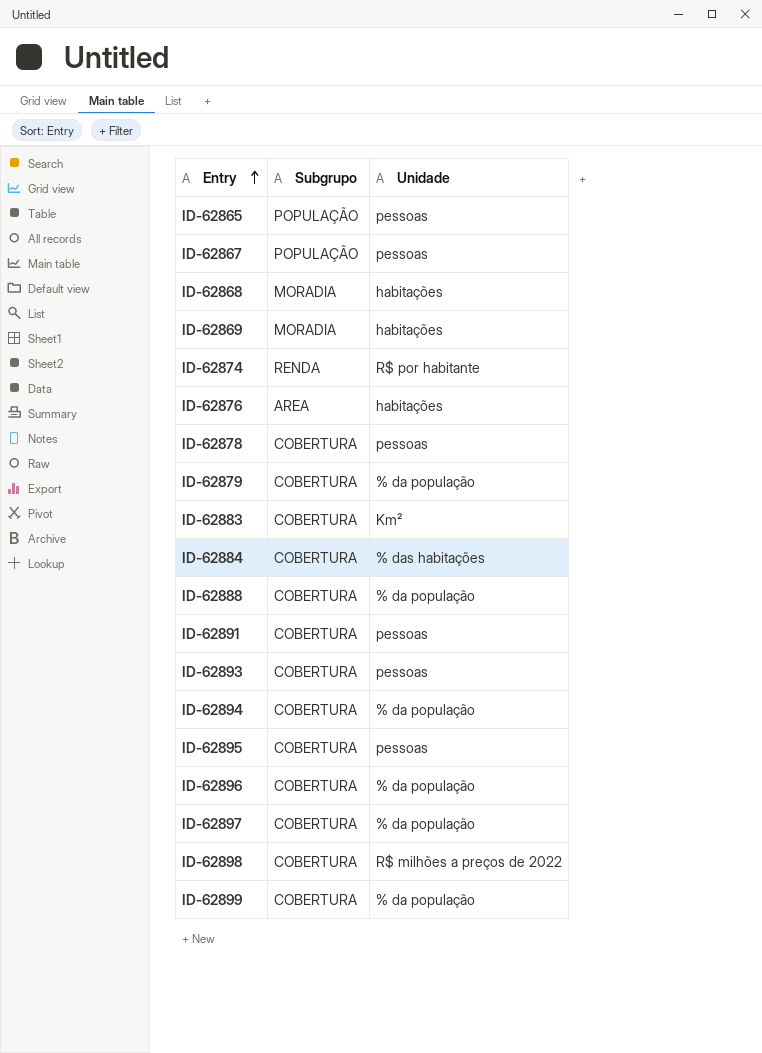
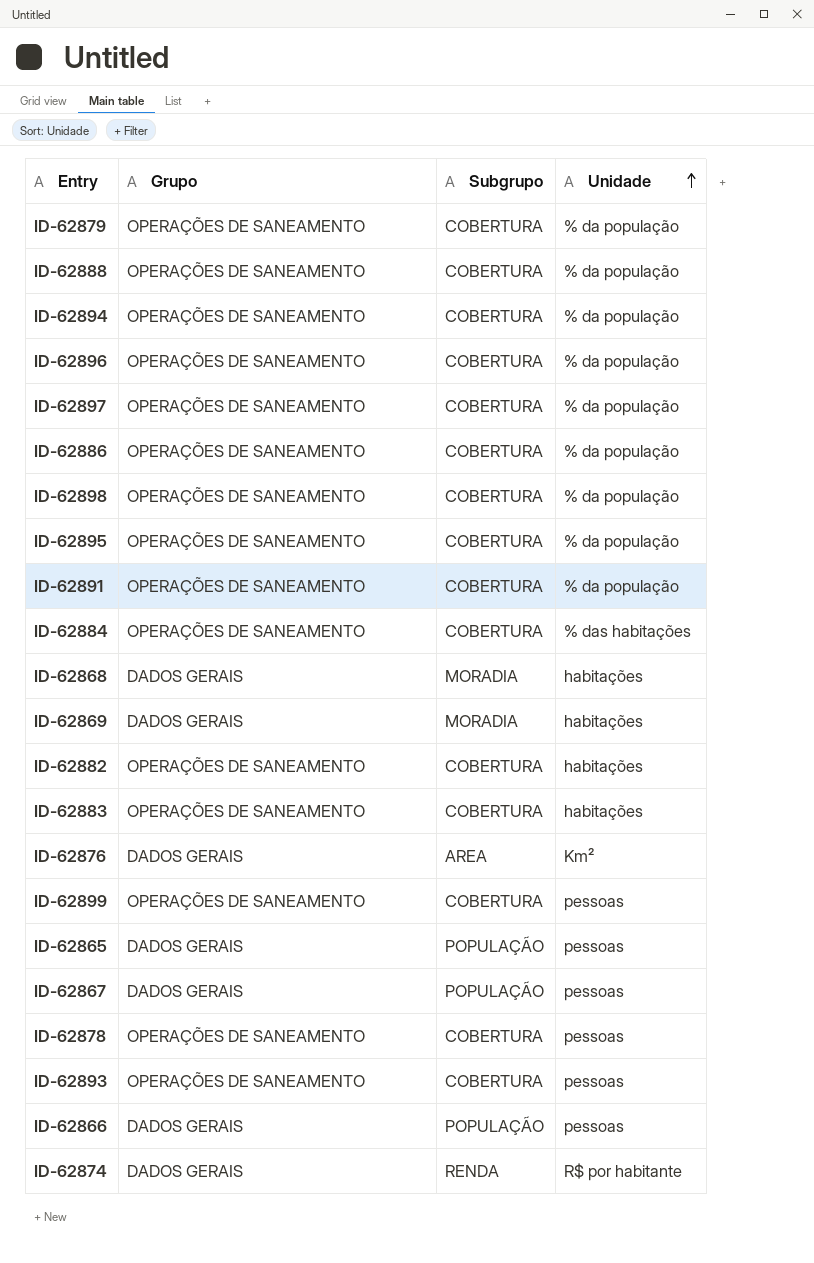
row order: Entry ascending -> Unidade ascending
column Grupo | position: none -> 2
row ID-62886: none -> OPERAÇÕES DE SANEAMENTO | COBERTURA | % da população
ID-62898 | Unidade: R$ milhões a preços de 2022 -> % da população
ID-62895 | Unidade: pessoas -> % da população
ID-62891 | Unidade: pessoas -> % da população
row ID-62882: none -> OPERAÇÕES DE SANEAMENTO | COBERTURA | habitações
ID-62883 | Unidade: Km² -> habitações
ID-62876 | Unidade: habitações -> Km²
ID-62899 | Unidade: % da população -> pessoas
row ID-62866: none -> DADOS GERAIS | POPULAÇÃO | pessoas

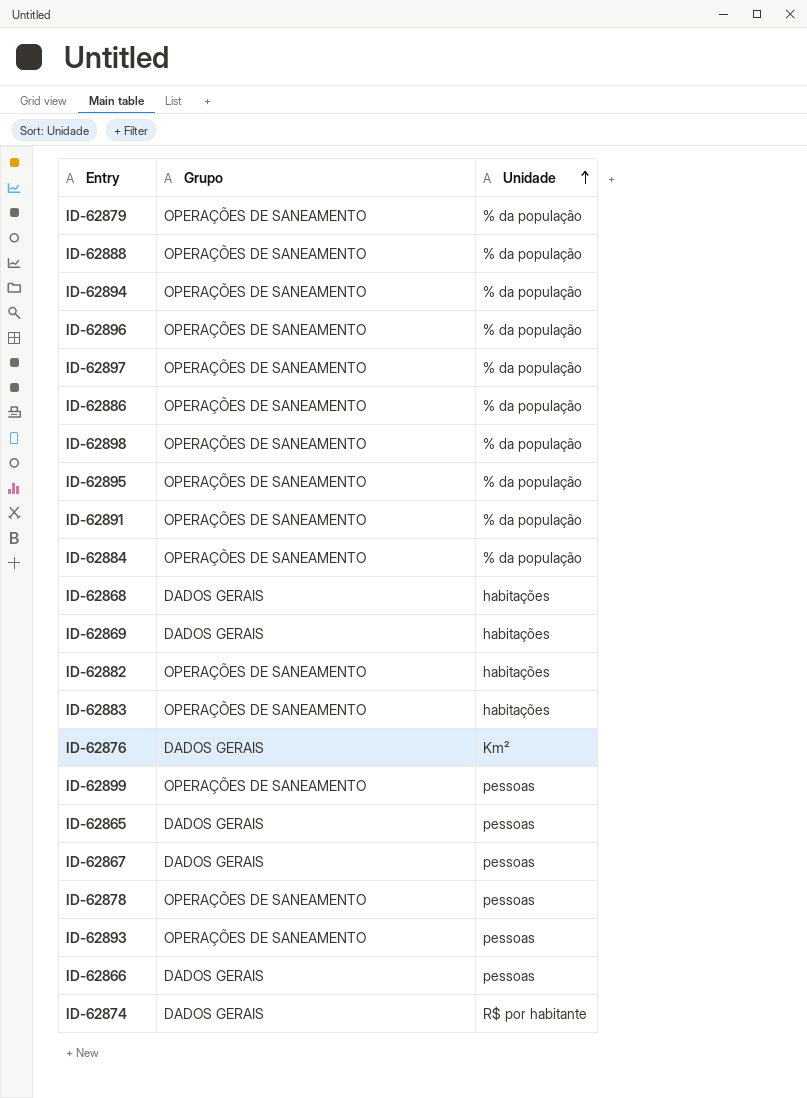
column Subgrupo | position: 3 -> none
ID-62884 | Unidade: % das habitações -> % da população

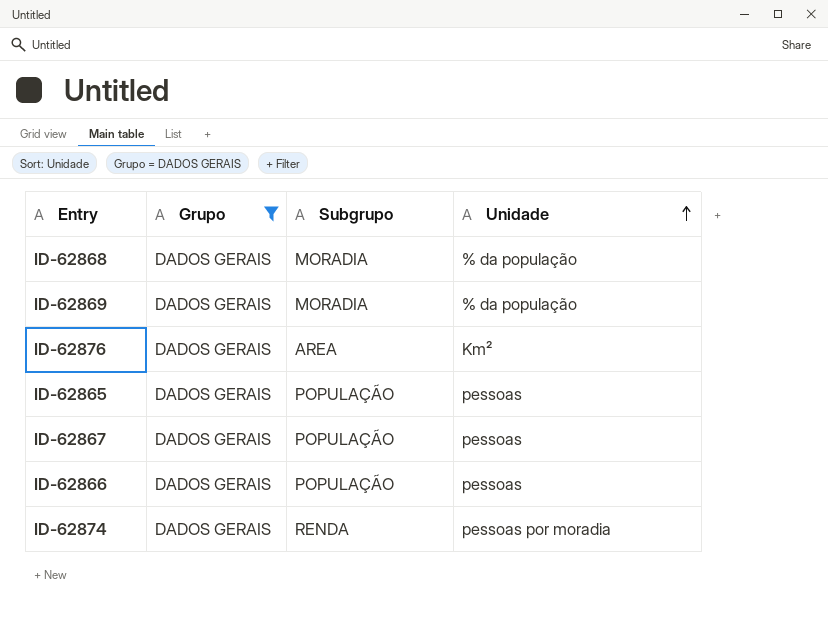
filter: none -> Grupo = DADOS GERAIS
column Subgrupo | position: none -> 3
ID-62868 | Unidade: habitações -> % da população
ID-62869 | Unidade: habitações -> % da população
ID-62874 | Unidade: R$ por habitante -> pessoas por moradia

